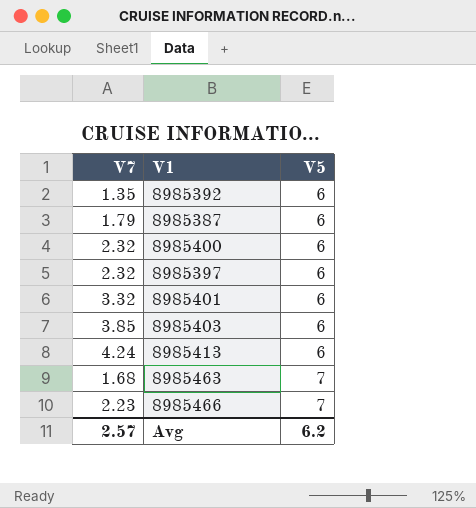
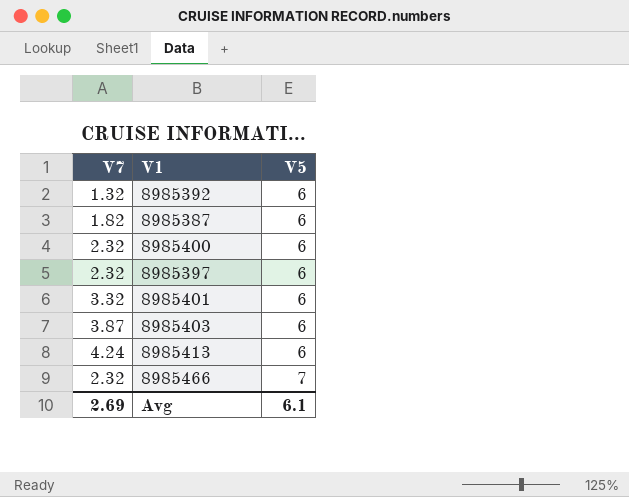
row 8985463: 1.68 | 7 -> none
8985392 | V7: 1.35 -> 1.32
8985387 | V7: 1.79 -> 1.82
8985403 | V7: 3.85 -> 3.87
8985466 | V7: 2.23 -> 2.32
Avg | V7: 2.57 -> 2.69
Avg | V5: 6.2 -> 6.1

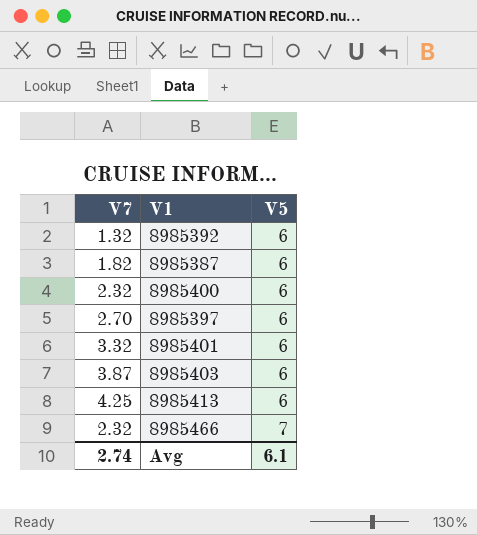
8985397 | V7: 2.32 -> 2.70
8985413 | V7: 4.24 -> 4.25
Avg | V7: 2.69 -> 2.74

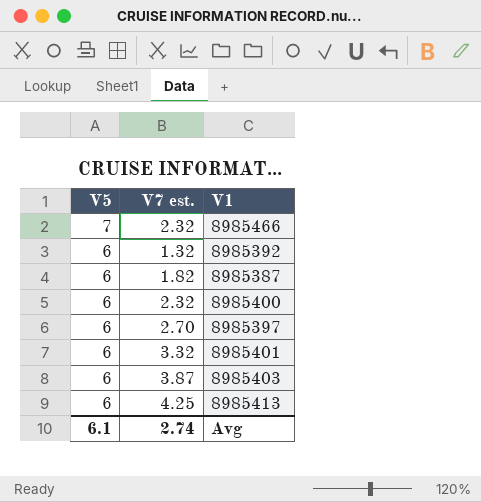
row order: V5 ascending -> V5 descending
column V5 | position: 3 -> 1
column name: V7 -> V7 est.

